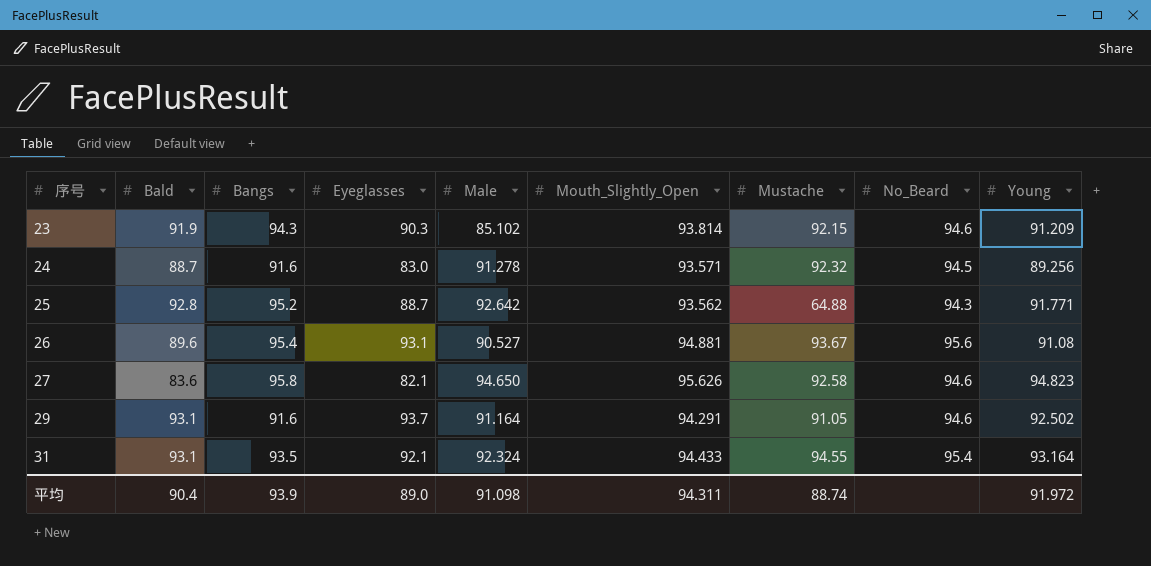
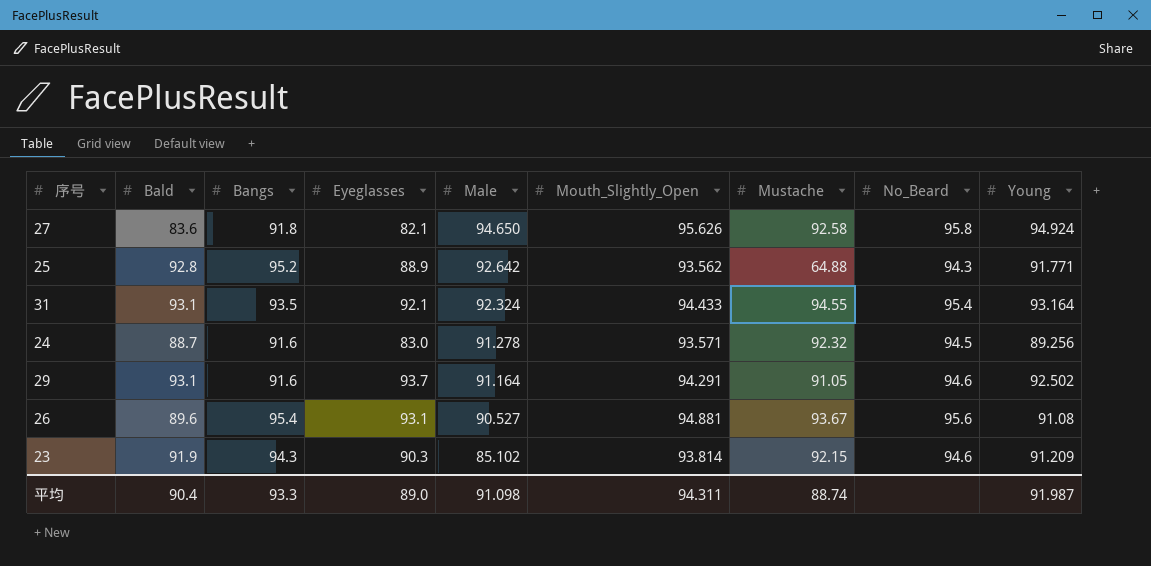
row order: 序号 ascending -> Male descending
27 | Bangs: 95.8 -> 91.8
27 | No_Beard: 94.6 -> 95.8
27 | Young: 94.823 -> 94.924
25 | Eyeglasses: 88.7 -> 88.9
平均 | Bangs: 93.9 -> 93.3
平均 | Young: 91.972 -> 91.987

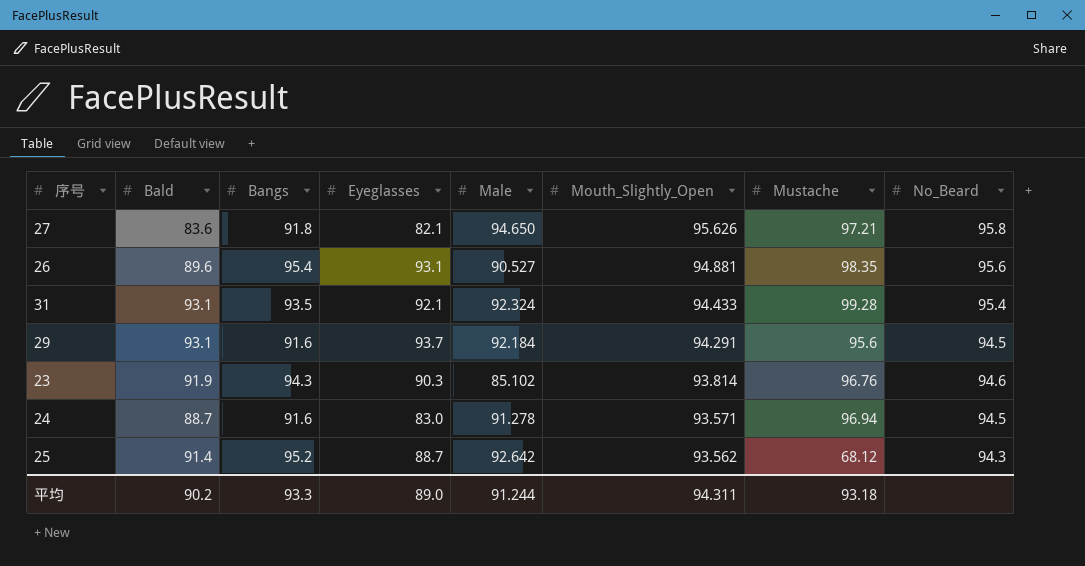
row order: Male descending -> Mouth_Slightly_Open descending
column Young | position: 9 -> none
27 | Mustache: 92.58 -> 97.21
26 | Mustache: 93.67 -> 98.35
31 | Mustache: 94.55 -> 99.28
29 | Male: 91.164 -> 92.184
29 | Mustache: 91.05 -> 95.6
29 | No_Beard: 94.6 -> 94.5
23 | Mustache: 92.15 -> 96.76
24 | Mustache: 92.32 -> 96.94
25 | Bald: 92.8 -> 91.4
25 | Eyeglasses: 88.9 -> 88.7
25 | Mustache: 64.88 -> 68.12
平均 | Bald: 90.4 -> 90.2
平均 | Male: 91.098 -> 91.244
平均 | Mustache: 88.74 -> 93.18

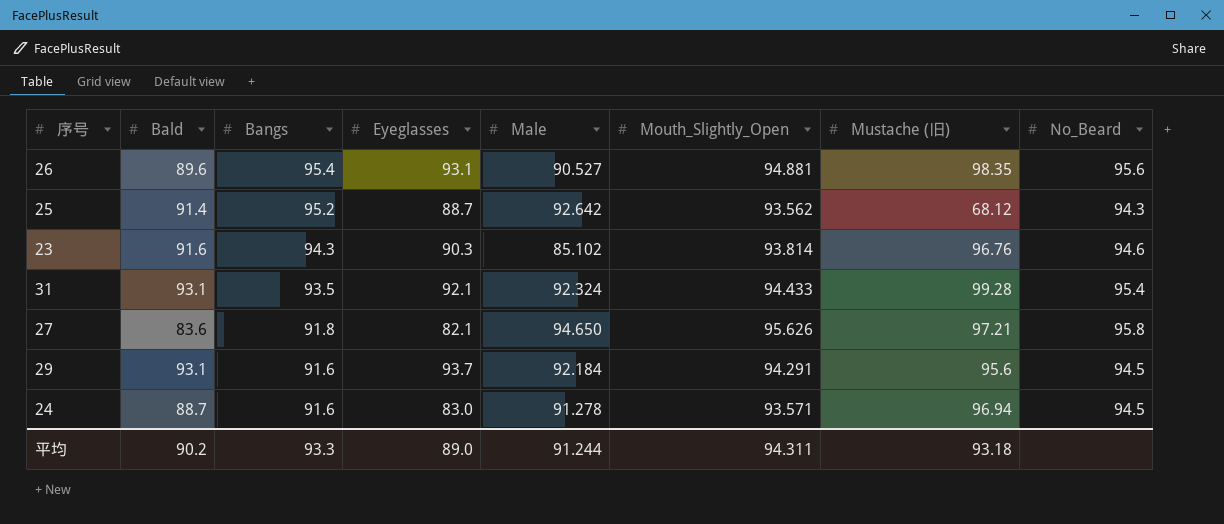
row order: Mouth_Slightly_Open descending -> Bangs descending
column name: Mustache -> Mustache (旧)
23 | Bald: 91.9 -> 91.6

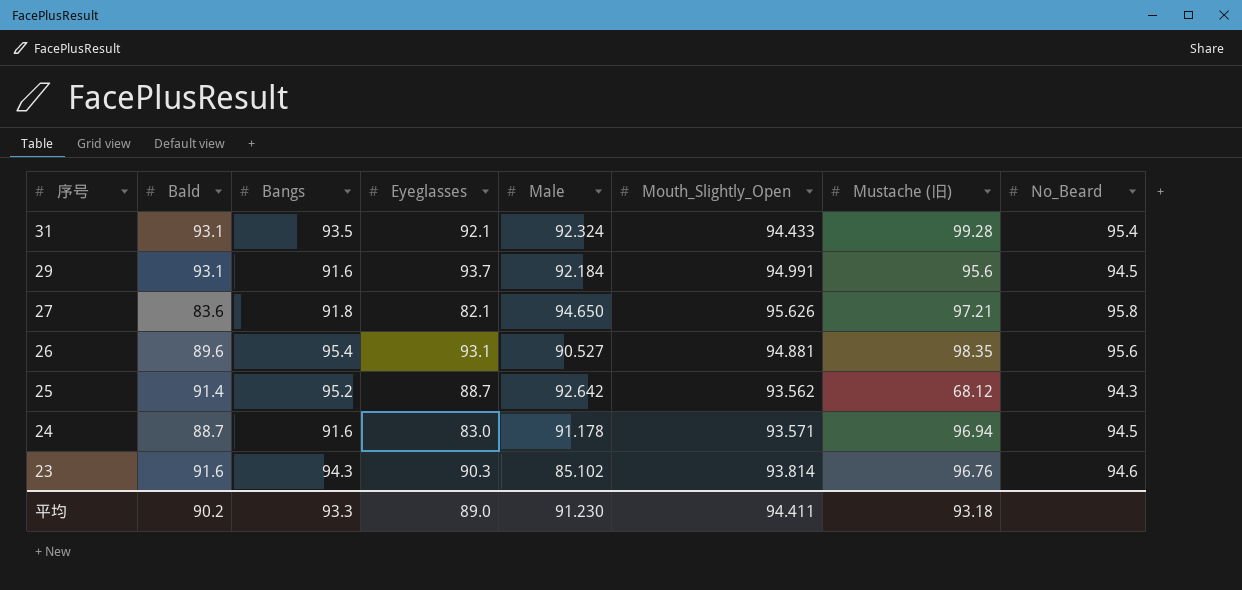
row order: Bangs descending -> 序号 descending
29 | Mouth_Slightly_Open: 94.291 -> 94.991
24 | Male: 91.278 -> 91.178
平均 | Male: 91.244 -> 91.230
平均 | Mouth_Slightly_Open: 94.311 -> 94.411

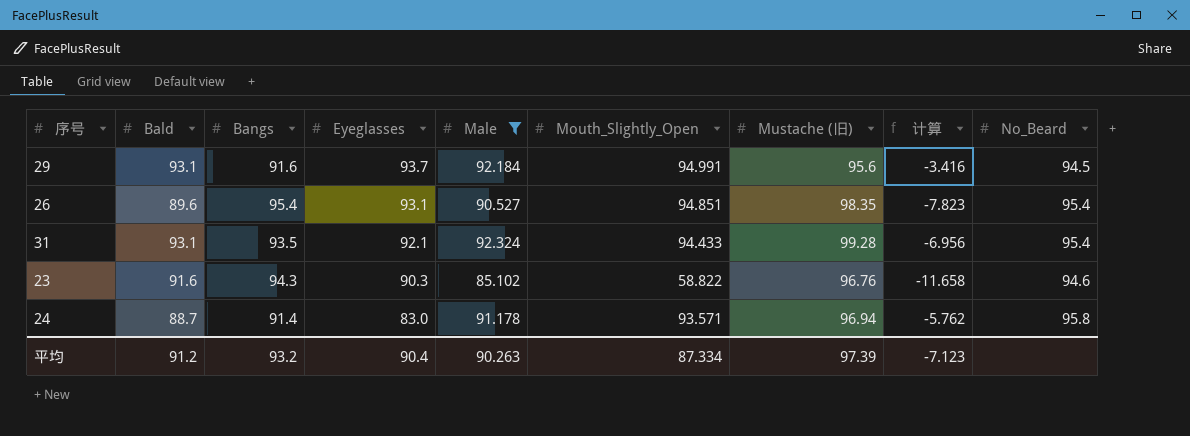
filter: none -> Male <= 92.324
row order: 序号 descending -> Eyeglasses descending
column 计算 | formula: none -> [Male] - [Mustache (旧)]
26 | Mouth_Slightly_Open: 94.881 -> 94.851
26 | No_Beard: 95.6 -> 95.4
23 | Mouth_Slightly_Open: 93.814 -> 58.822
24 | Bangs: 91.6 -> 91.4
24 | No_Beard: 94.5 -> 95.8
平均 | Bald: 90.2 -> 91.2
平均 | Bangs: 93.3 -> 93.2
平均 | Eyeglasses: 89.0 -> 90.4
平均 | Male: 91.230 -> 90.263
平均 | Mouth_Slightly_Open: 94.411 -> 87.334
平均 | Mustache (旧): 93.18 -> 97.39

